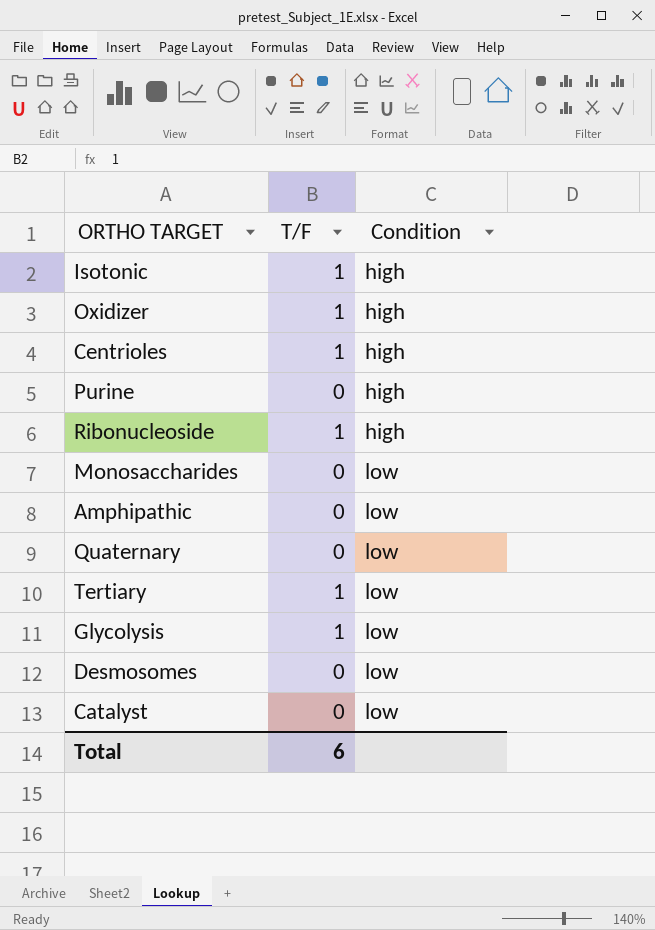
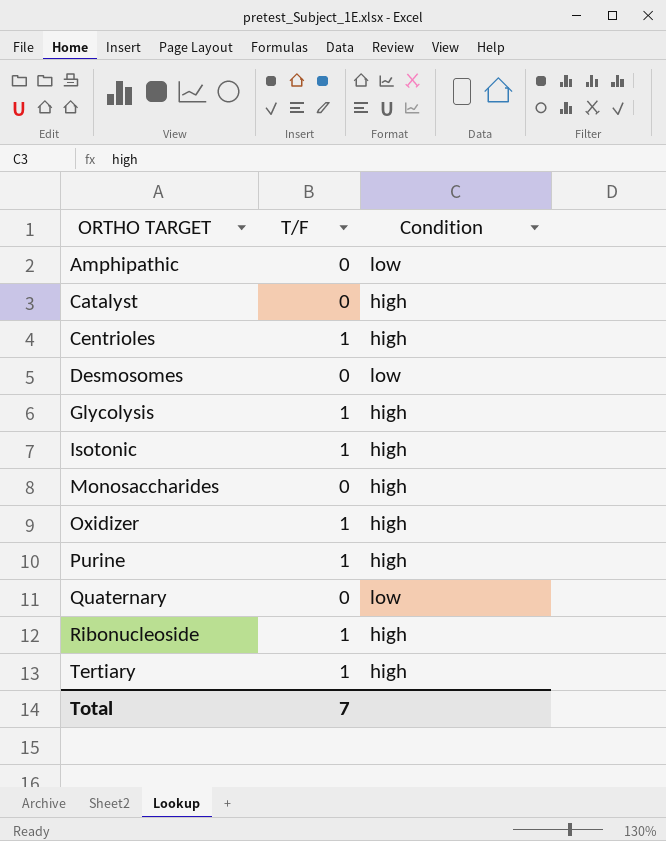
row order: Condition ascending -> ORTHO TARGET ascending
Catalyst | Condition: low -> high
Glycolysis | Condition: low -> high
Monosaccharides | Condition: low -> high
Purine | T/F: 0 -> 1
Tertiary | Condition: low -> high
Total | T/F: 6 -> 7

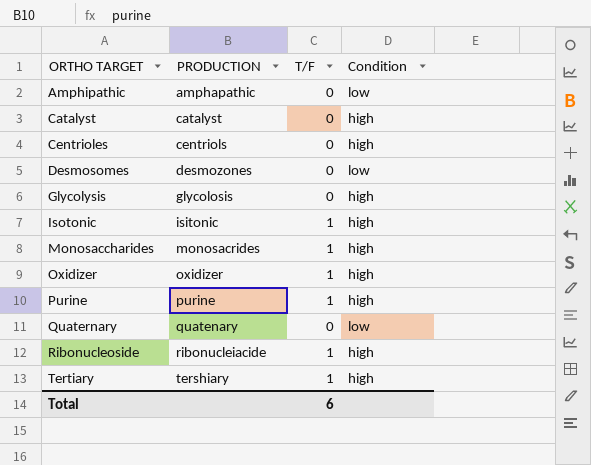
column PRODUCTION | position: none -> 2
Centrioles | T/F: 1 -> 0
Glycolysis | T/F: 1 -> 0
Monosaccharides | T/F: 0 -> 1
Total | T/F: 7 -> 6

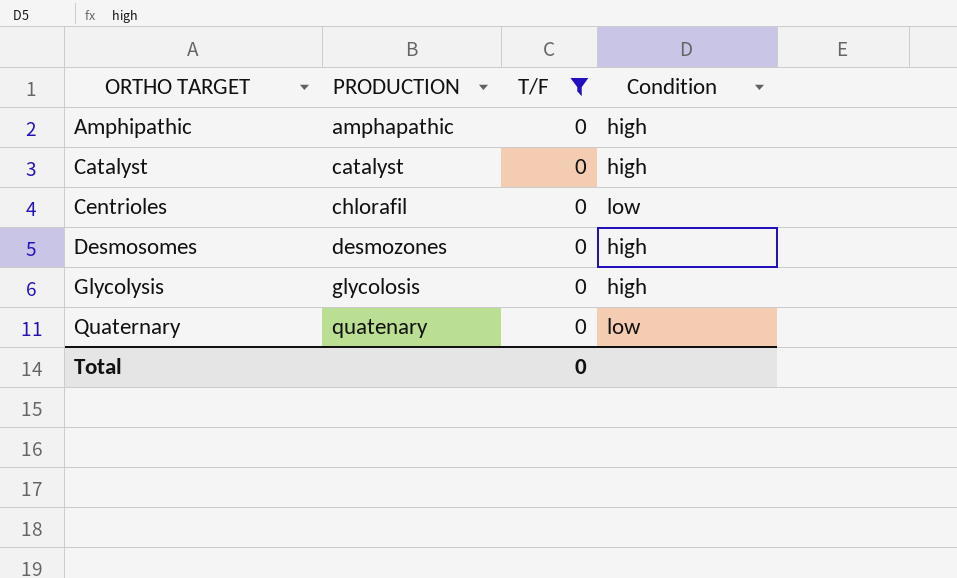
filter: none -> T/F = 0
Amphipathic | Condition: low -> high
Centrioles | PRODUCTION: centriols -> chlorafil
Centrioles | Condition: high -> low
Desmosomes | Condition: low -> high
Total | T/F: 6 -> 0

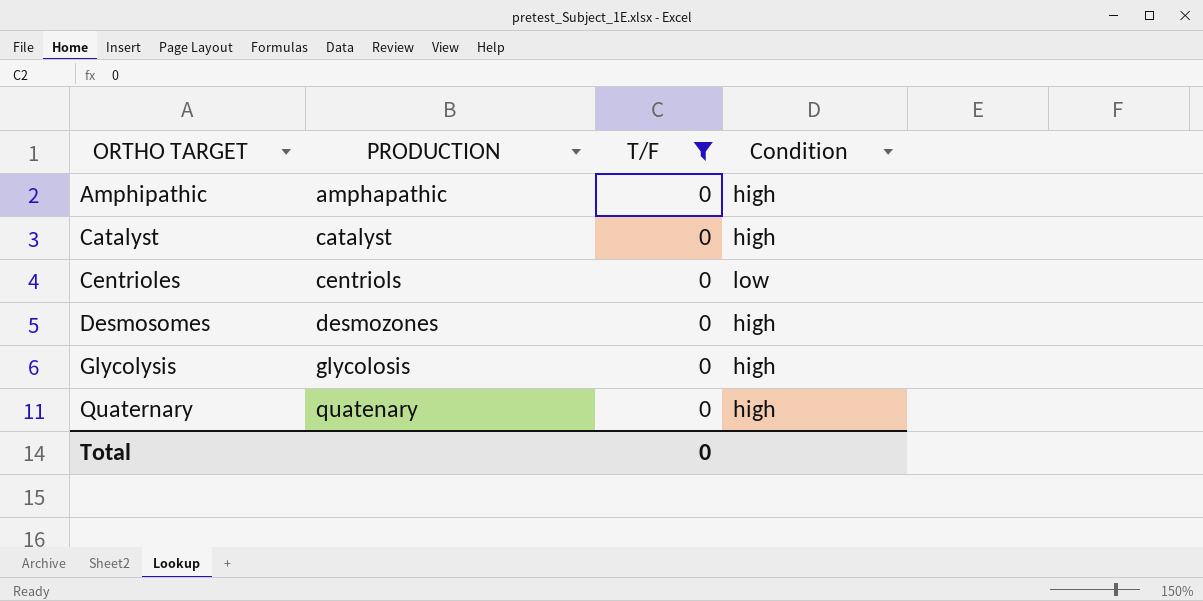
Centrioles | PRODUCTION: chlorafil -> centriols
Quaternary | Condition: low -> high

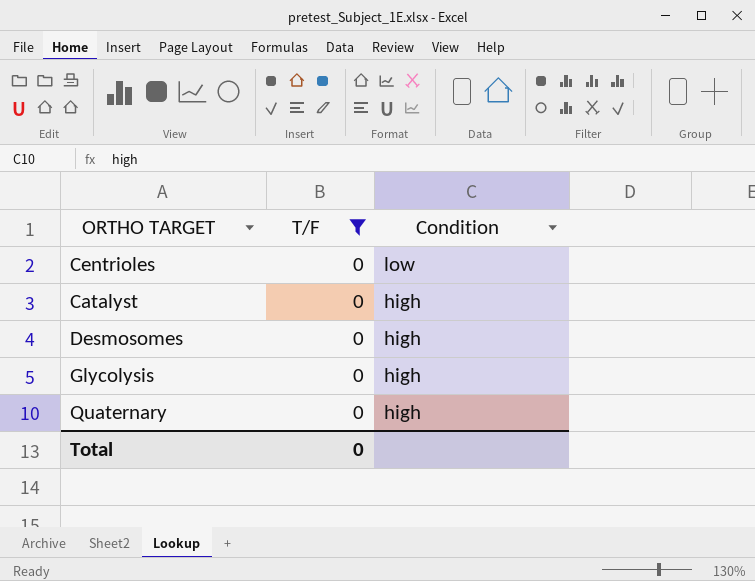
row order: ORTHO TARGET ascending -> Condition descending
column PRODUCTION | position: 2 -> none
row Amphipathic: amphapathic | 0 | high -> none

